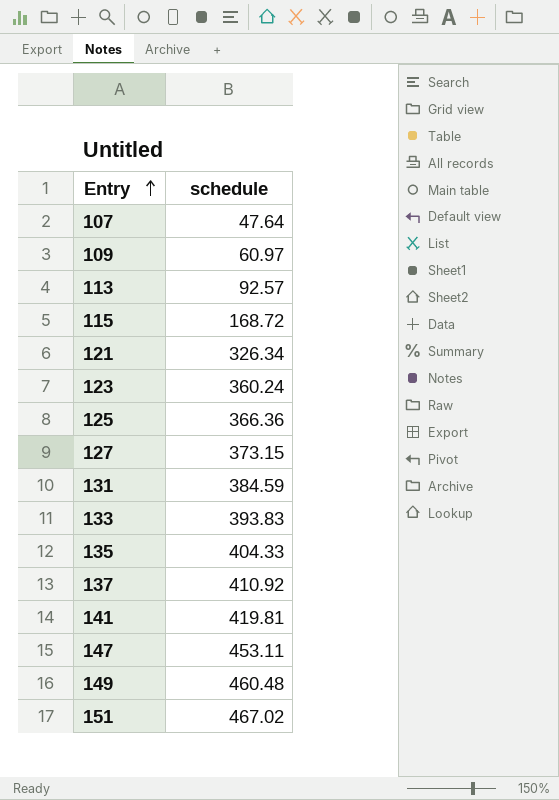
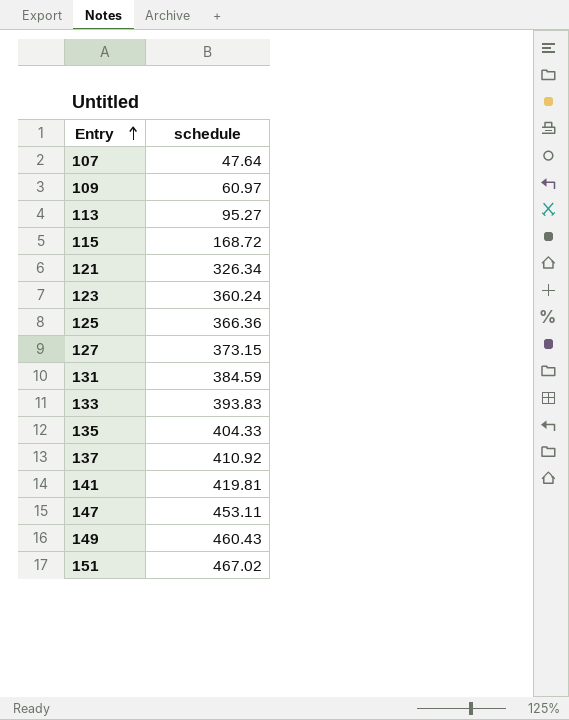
113 | schedule: 92.57 -> 95.27
149 | schedule: 460.48 -> 460.43

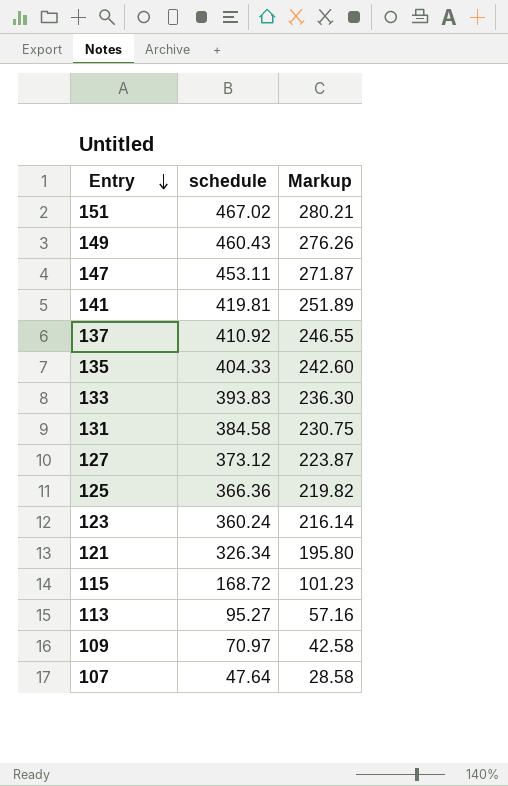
row order: Entry ascending -> Entry descending
column Markup | formula: none -> [schedule] * 0.6
131 | schedule: 384.59 -> 384.58
127 | schedule: 373.15 -> 373.12
109 | schedule: 60.97 -> 70.97

